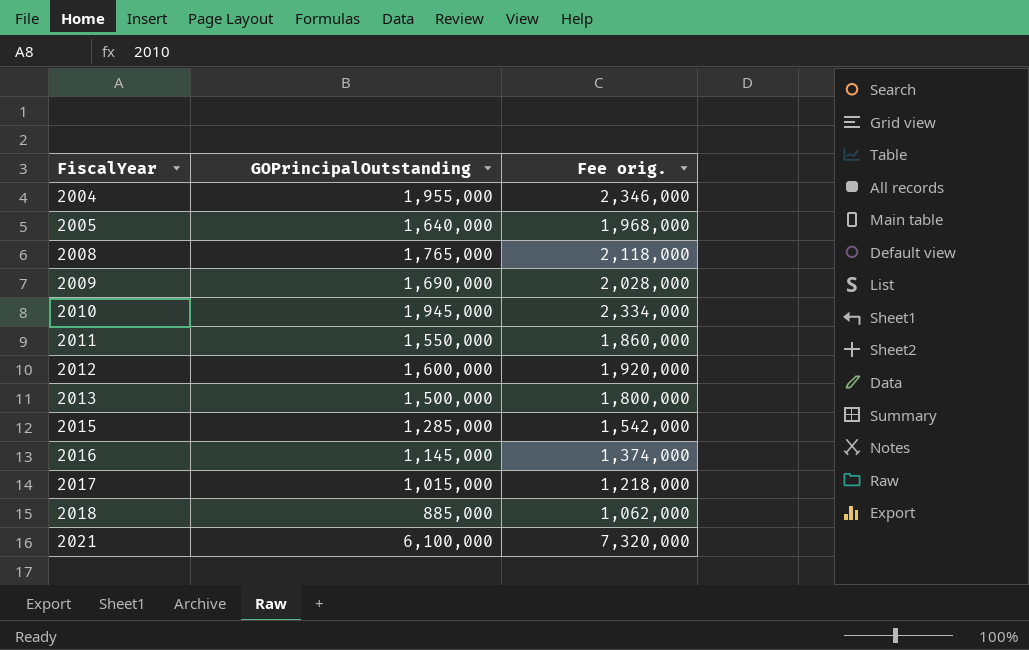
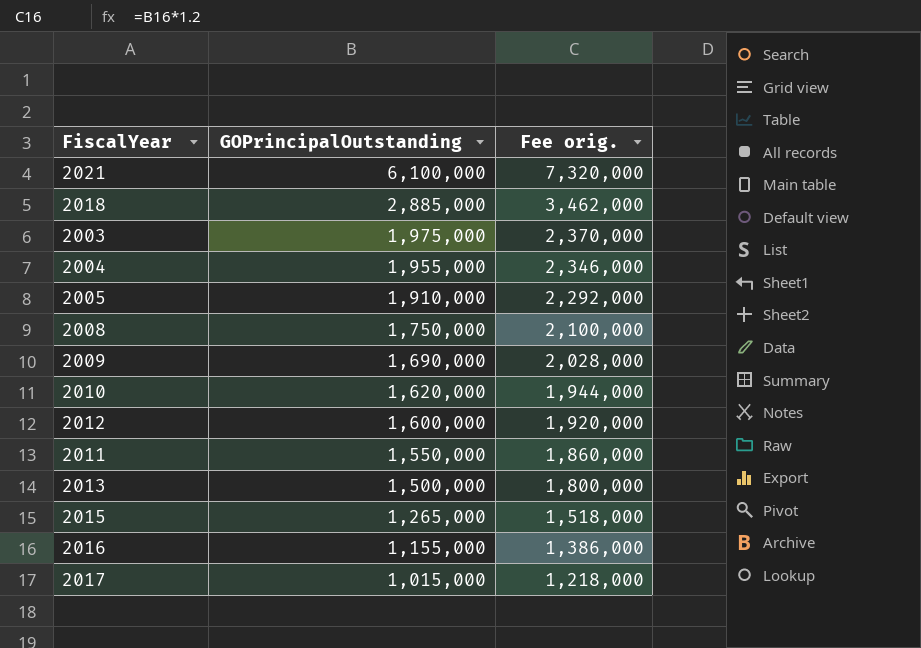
row order: FiscalYear ascending -> GOPrincipalOutstanding descending
2018 | GOPrincipalOutstanding: 885,000 -> 2,885,000
2018 | Fee orig.: 1,062,000 -> 3,462,000
row 2003: none -> 1,975,000 | 2,370,000
2005 | GOPrincipalOutstanding: 1,640,000 -> 1,910,000
2005 | Fee orig.: 1,968,000 -> 2,292,000
2008 | GOPrincipalOutstanding: 1,765,000 -> 1,750,000
2008 | Fee orig.: 2,118,000 -> 2,100,000
2010 | GOPrincipalOutstanding: 1,945,000 -> 1,620,000
2010 | Fee orig.: 2,334,000 -> 1,944,000
2015 | GOPrincipalOutstanding: 1,285,000 -> 1,265,000
2015 | Fee orig.: 1,542,000 -> 1,518,000
2016 | GOPrincipalOutstanding: 1,145,000 -> 1,155,000
2016 | Fee orig.: 1,374,000 -> 1,386,000

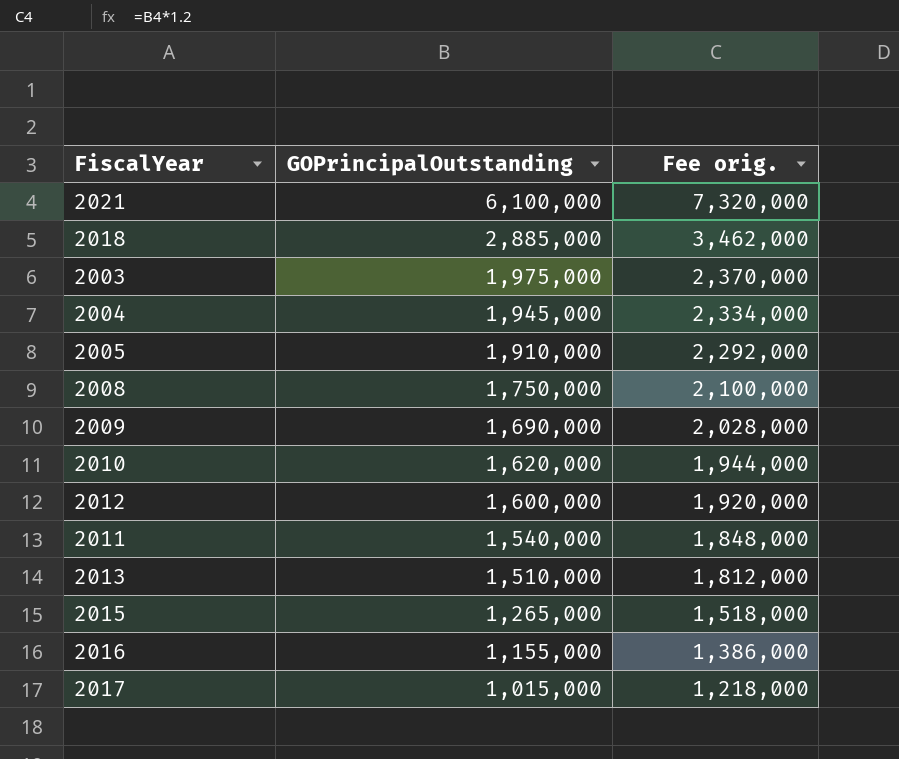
2004 | GOPrincipalOutstanding: 1,955,000 -> 1,945,000
2004 | Fee orig.: 2,346,000 -> 2,334,000
2011 | GOPrincipalOutstanding: 1,550,000 -> 1,540,000
2011 | Fee orig.: 1,860,000 -> 1,848,000
2013 | GOPrincipalOutstanding: 1,500,000 -> 1,510,000
2013 | Fee orig.: 1,800,000 -> 1,812,000

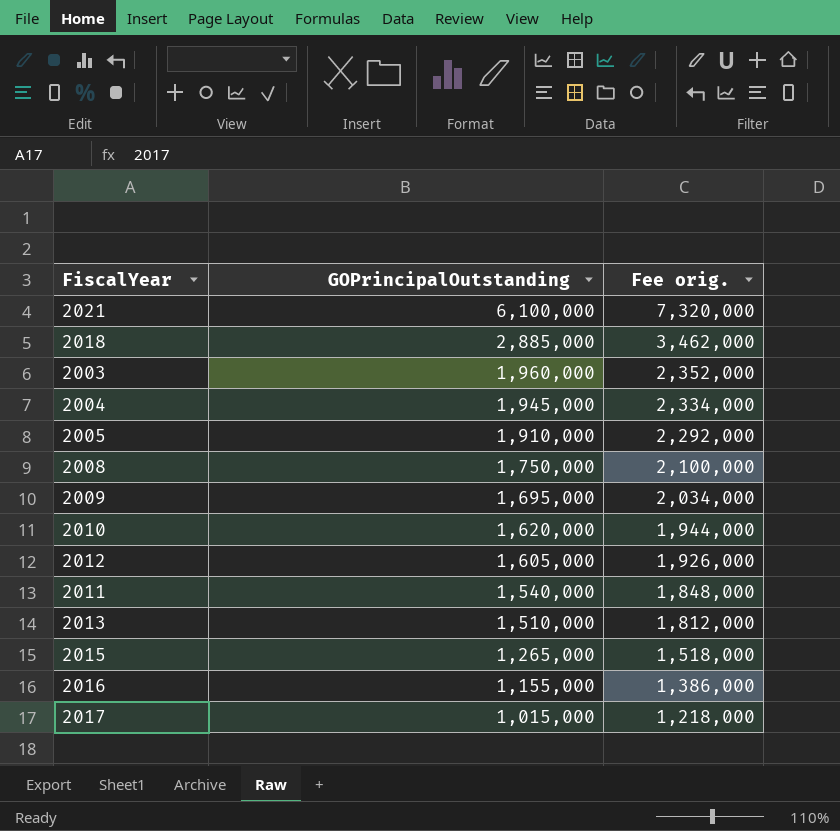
2003 | GOPrincipalOutstanding: 1,975,000 -> 1,960,000
2003 | Fee orig.: 2,370,000 -> 2,352,000
2009 | GOPrincipalOutstanding: 1,690,000 -> 1,695,000
2009 | Fee orig.: 2,028,000 -> 2,034,000
2012 | GOPrincipalOutstanding: 1,600,000 -> 1,605,000
2012 | Fee orig.: 1,920,000 -> 1,926,000

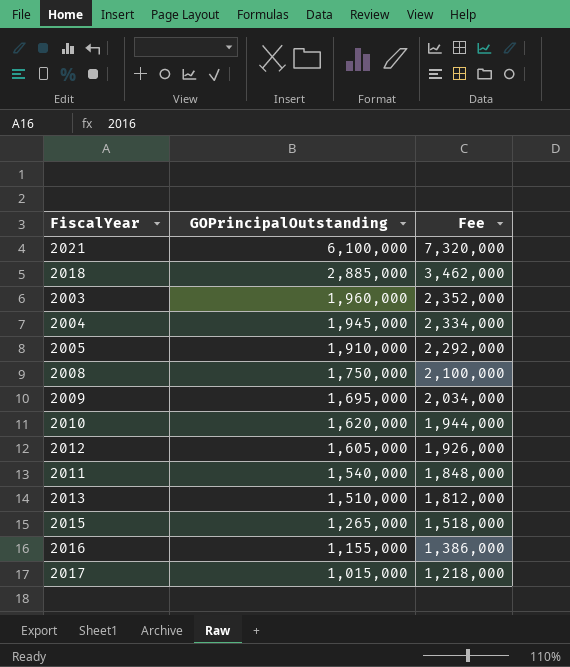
column name: Fee orig. -> Fee

